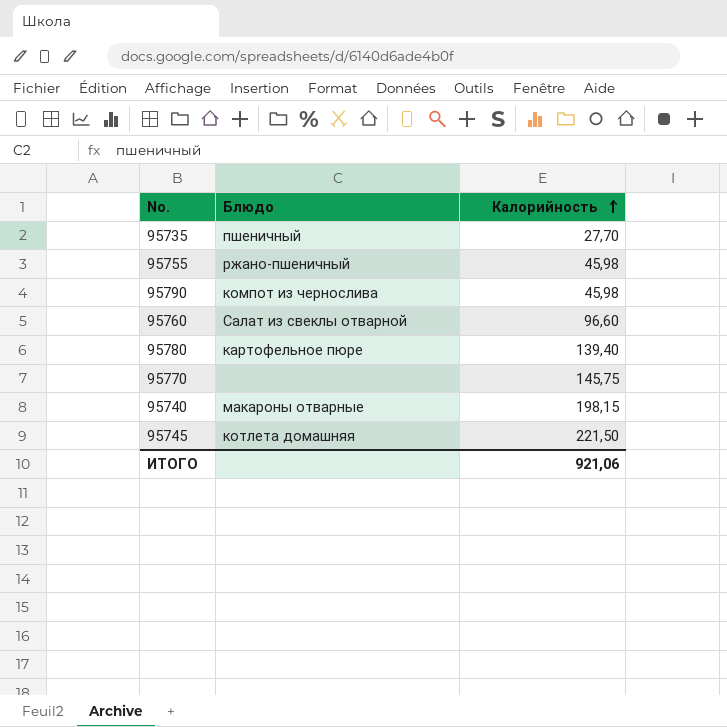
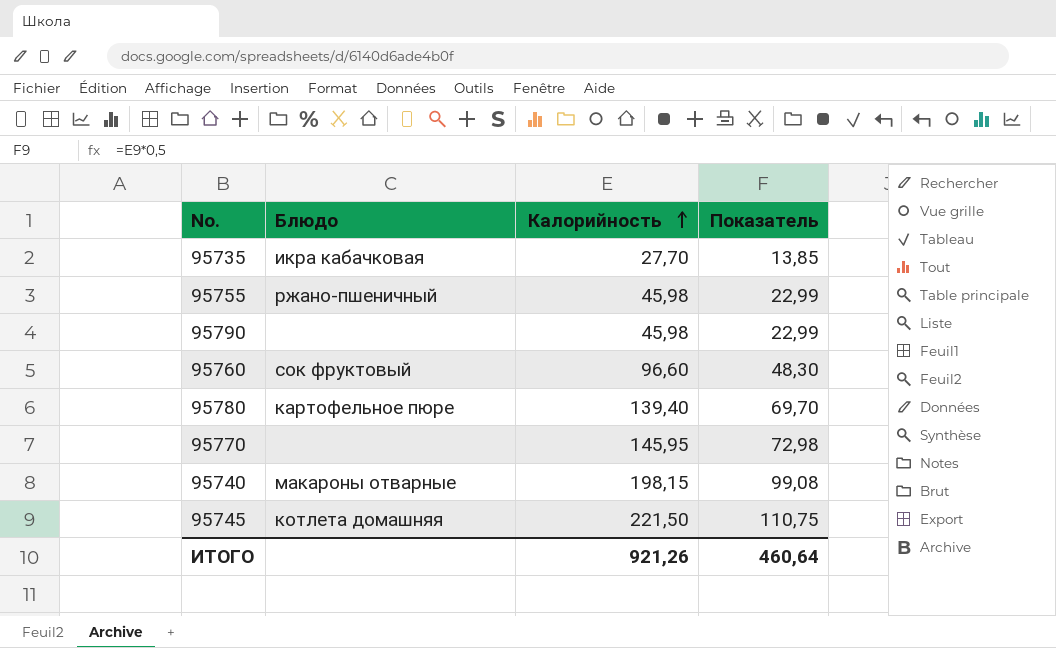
column Показатель | formula: none -> [Калорийность] * 0,5
95735 | Блюдо: пшеничный -> икра кабачковая
95790 | Блюдо: компот из чернослива -> none
95760 | Блюдо: Салат из свеклы отварной -> сок фруктовый
95770 | Калорийность: 145,75 -> 145,95
ИТОГО | Калорийность: 921,06 -> 921,26

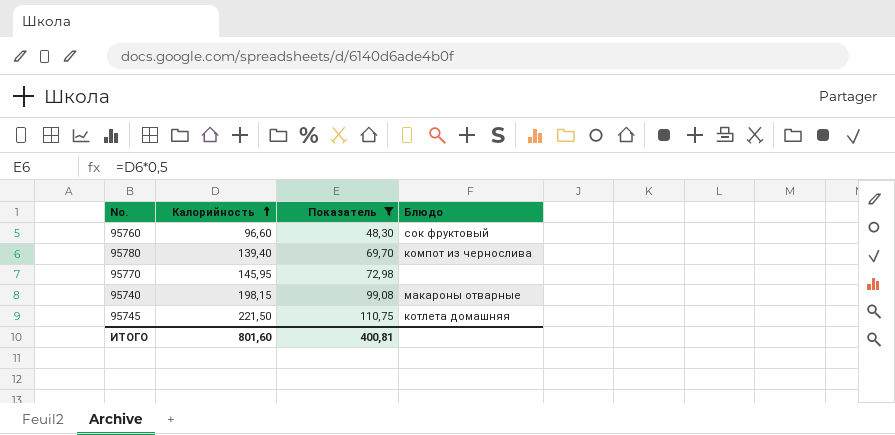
filter: none -> Показатель >= 48,30
column Блюдо | position: 2 -> 4
95780 | Блюдо: картофельное пюре -> компот из чернослива
ИТОГО | Калорийность: 921,26 -> 801,60
ИТОГО | Показатель: 460,64 -> 400,81

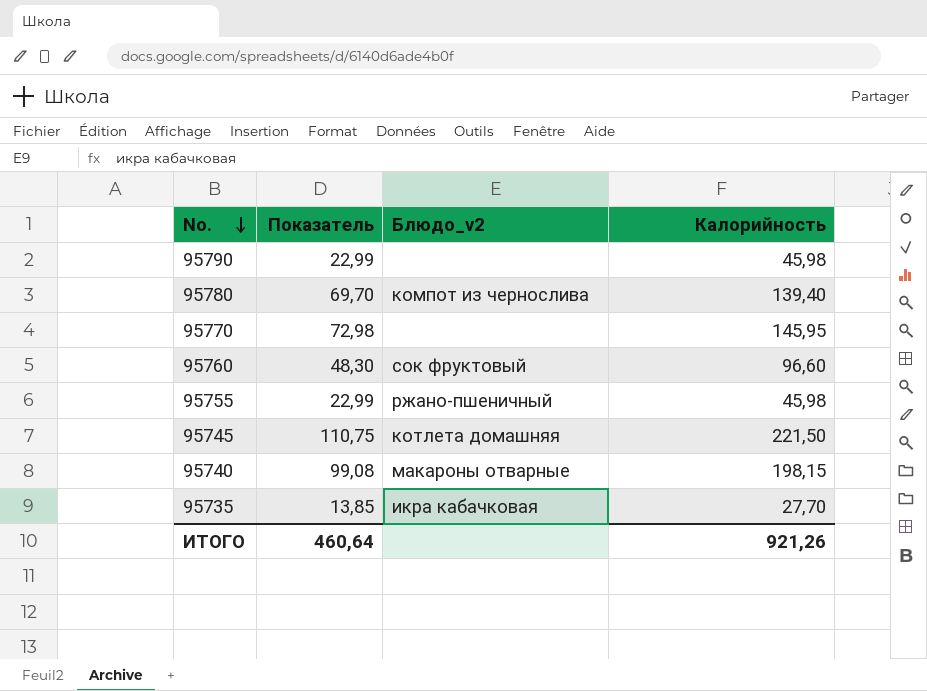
filter: Показатель >= 48,30 -> none
row order: Калорийность ascending -> No. descending
column name: Блюдо -> Блюдо_v2
column Калорийность | position: 2 -> 4
ИТОГО | Показатель: 400,81 -> 460,64
ИТОГО | Калорийность: 801,60 -> 921,26

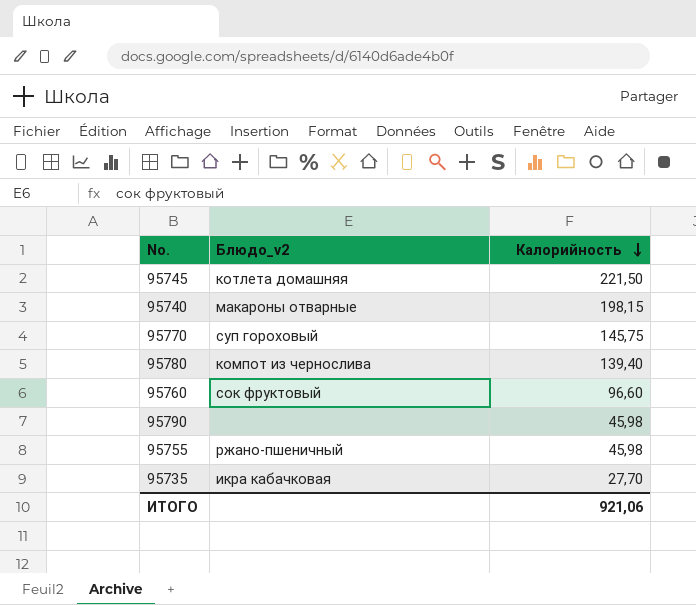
row order: No. descending -> Калорийность descending
column Показатель | formula: [Калорийность] * 0,5 -> none
95770 | Блюдо_v2: none -> суп гороховый
95770 | Калорийность: 145,95 -> 145,75
ИТОГО | Калорийность: 921,26 -> 921,06

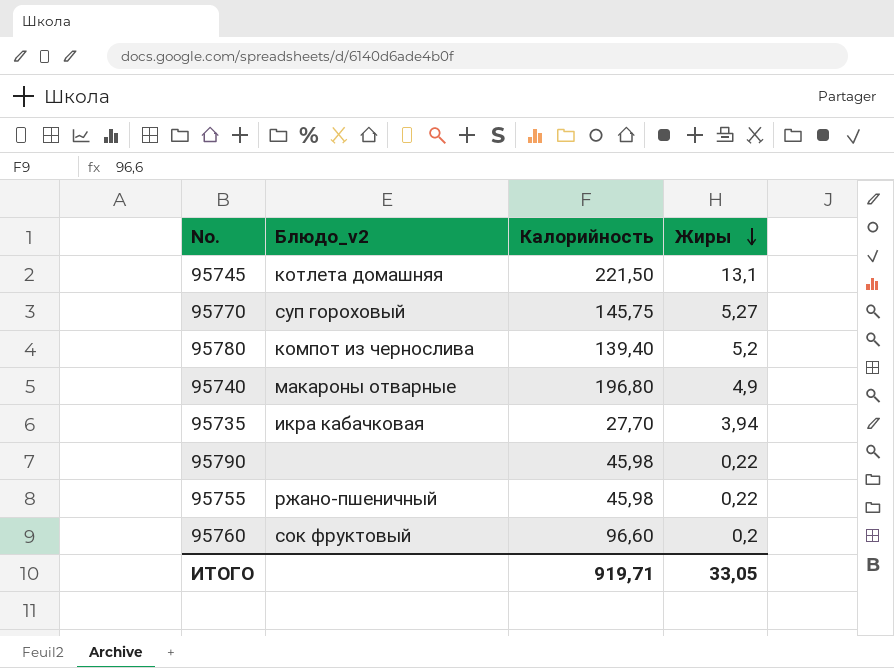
row order: Калорийность descending -> Жиры descending
column Жиры | position: none -> 4
95740 | Калорийность: 198,15 -> 196,80
ИТОГО | Калорийность: 921,06 -> 919,71

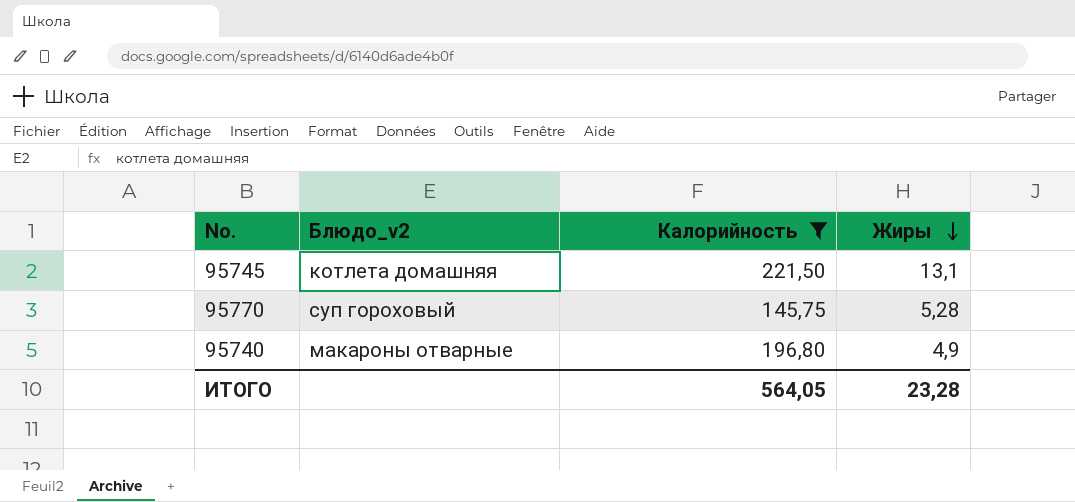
filter: none -> Калорийность >= 145,75
95770 | Жиры: 5,27 -> 5,28
ИТОГО | Калорийность: 919,71 -> 564,05
ИТОГО | Жиры: 33,05 -> 23,28

